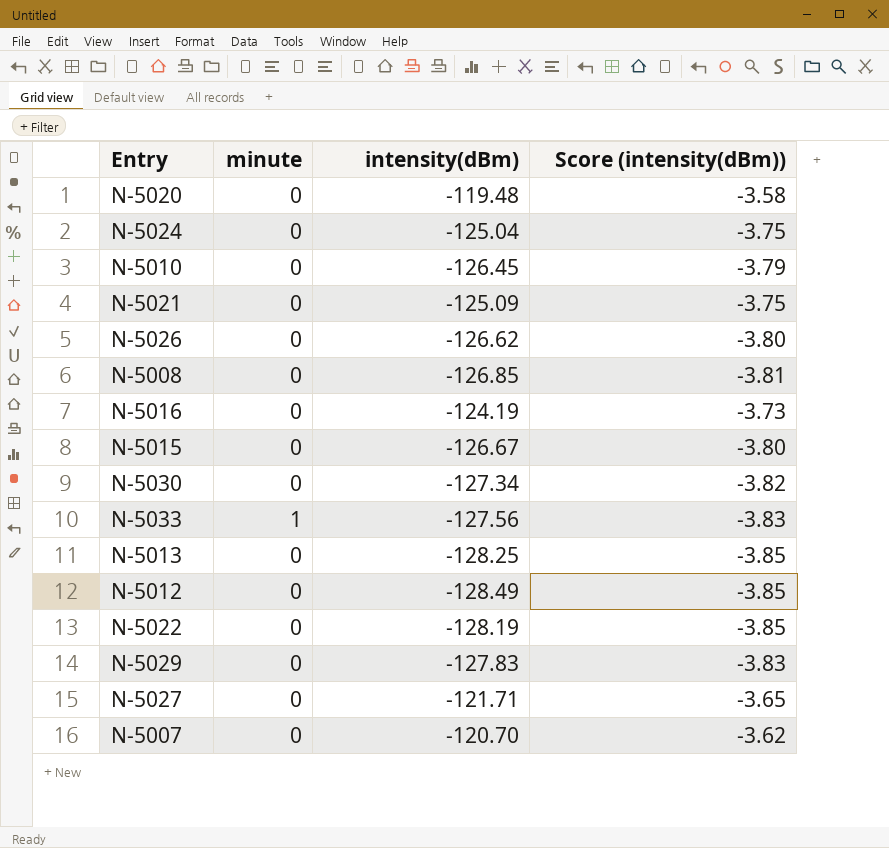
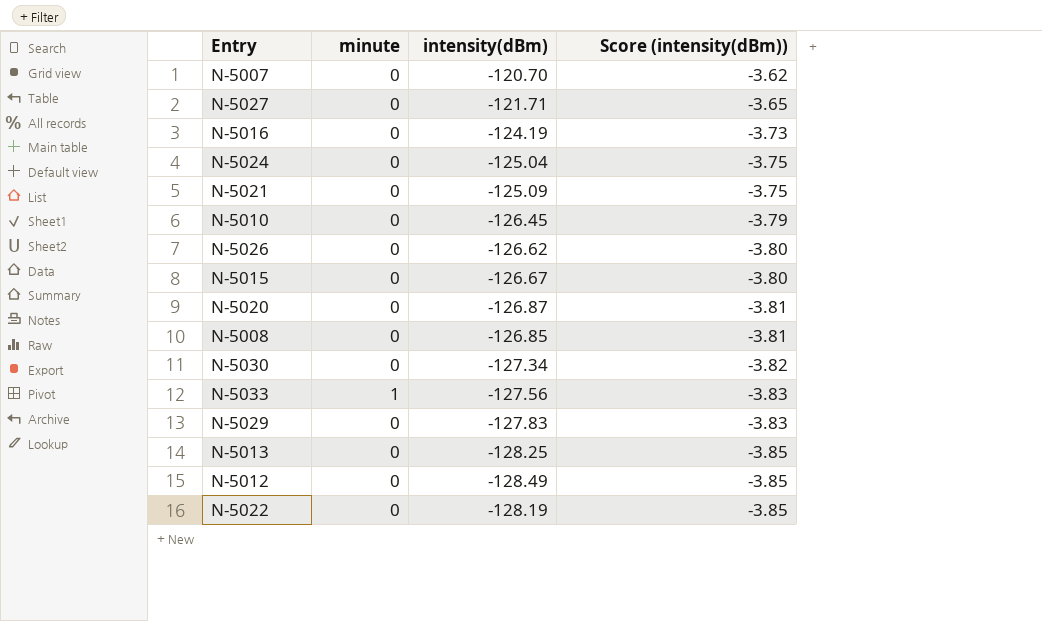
row order: none -> Score (intensity(dBm)) descending
N-5020 | intensity(dBm): -119.48 -> -126.87
N-5020 | Score (intensity(dBm)): -3.58 -> -3.81

